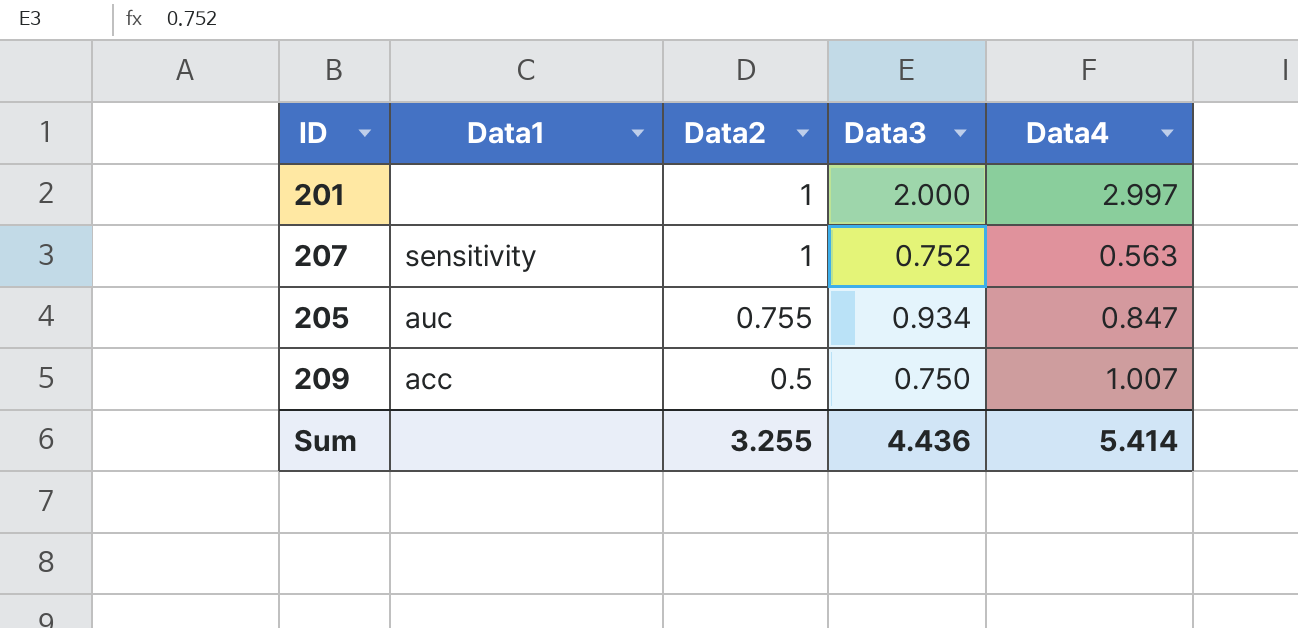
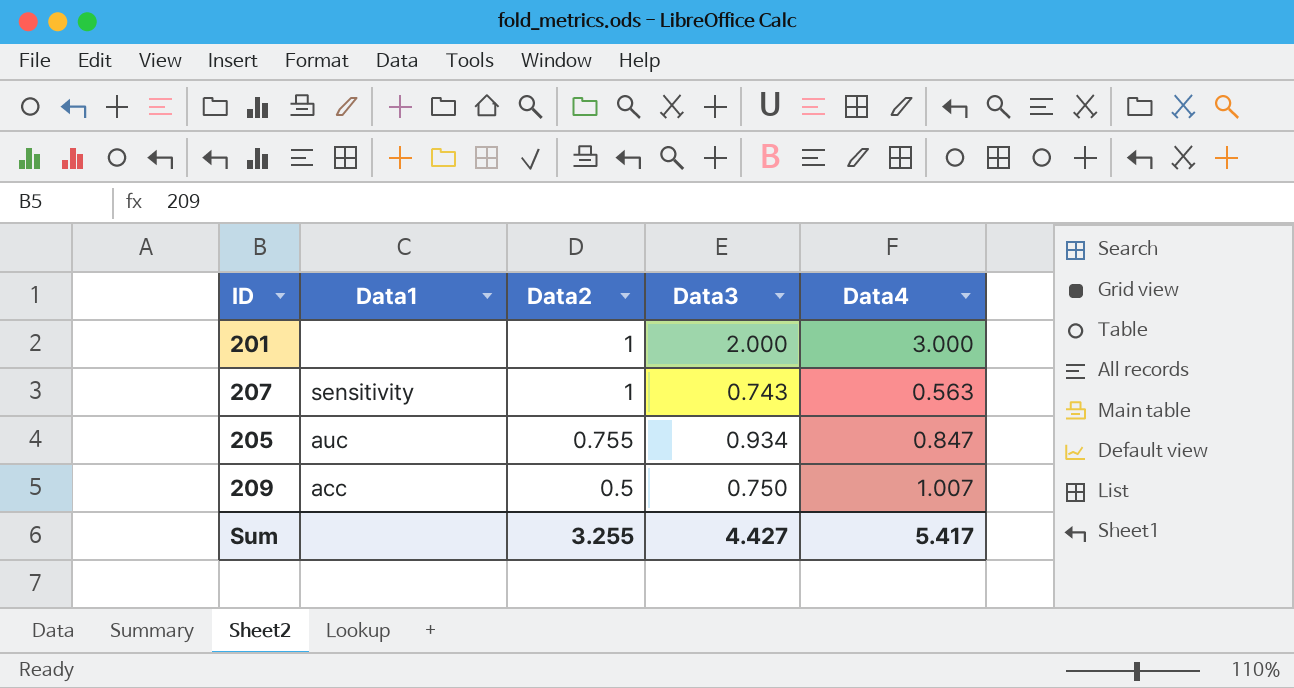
201 | Data4: 2.997 -> 3.000
207 | Data3: 0.752 -> 0.743
Sum | Data3: 4.436 -> 4.427
Sum | Data4: 5.414 -> 5.417

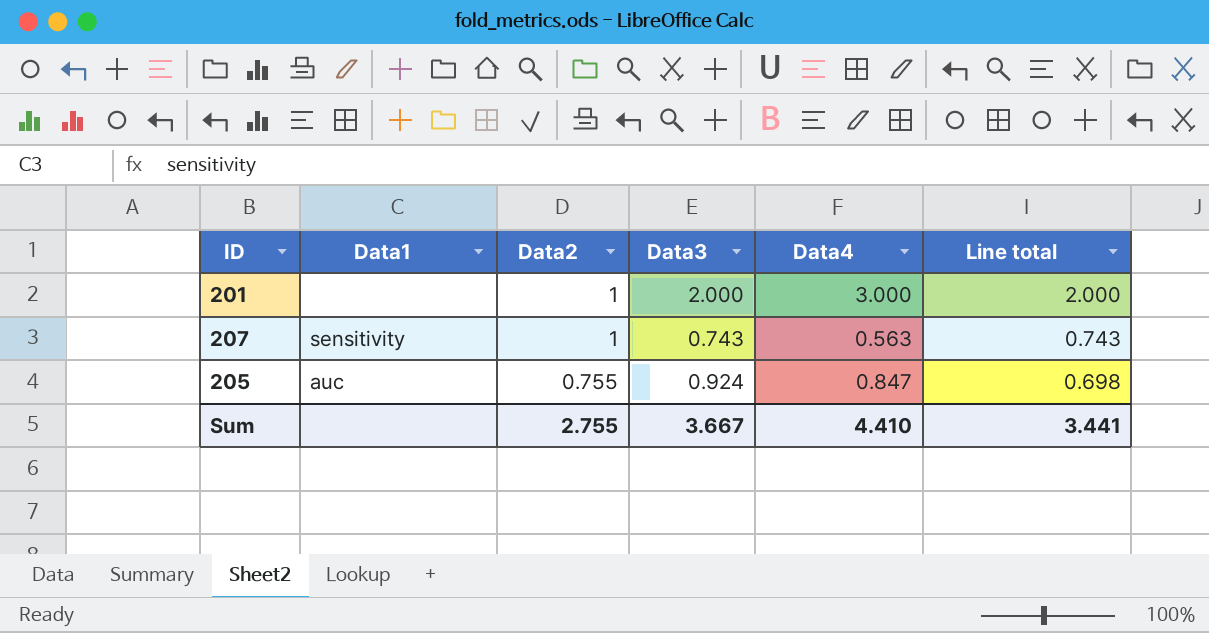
column Line total | formula: none -> [Data2] * [Data3]
row 209: acc | 0.5 | 0.750 | 1.007 -> none
205 | Data3: 0.934 -> 0.924
Sum | Data2: 3.255 -> 2.755
Sum | Data3: 4.427 -> 3.667
Sum | Data4: 5.417 -> 4.410

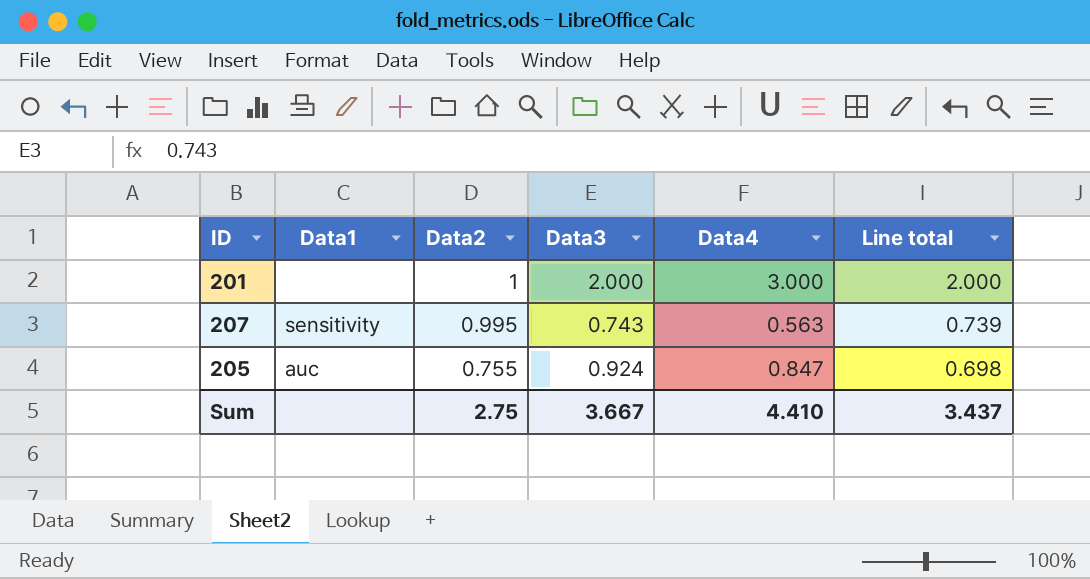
207 | Data2: 1 -> 0.995
207 | Line total: 0.743 -> 0.739
Sum | Data2: 2.755 -> 2.75
Sum | Line total: 3.441 -> 3.437

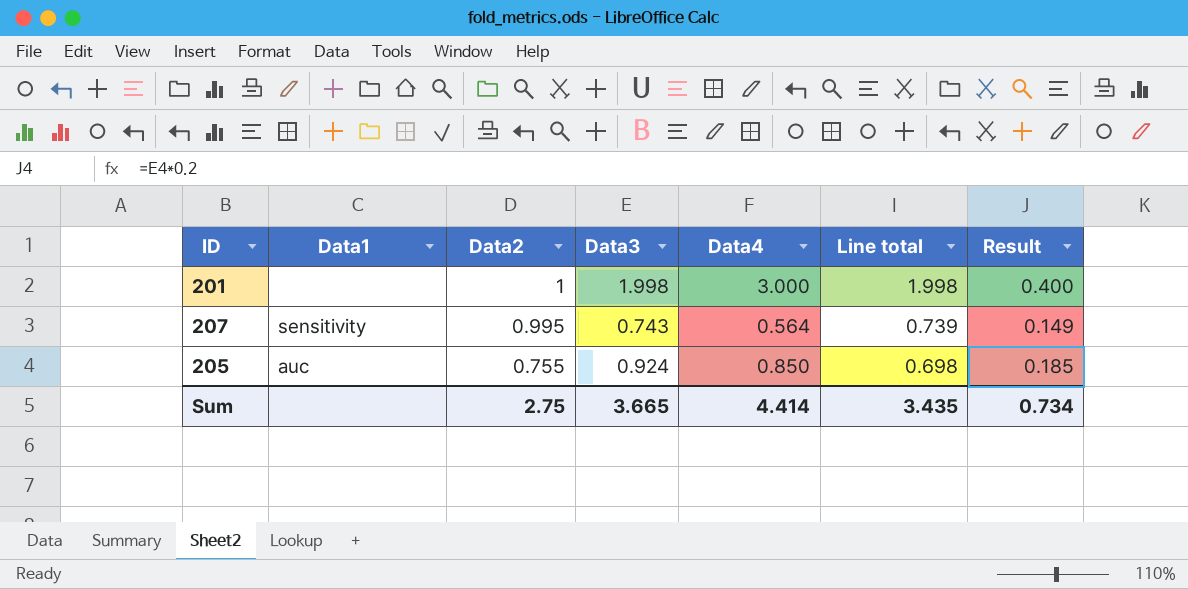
column Result | formula: none -> [Data3] * 0.2
201 | Data3: 2.000 -> 1.998
201 | Line total: 2.000 -> 1.998
207 | Data4: 0.563 -> 0.564
205 | Data4: 0.847 -> 0.850
Sum | Data3: 3.667 -> 3.665
Sum | Data4: 4.410 -> 4.414
Sum | Line total: 3.437 -> 3.435

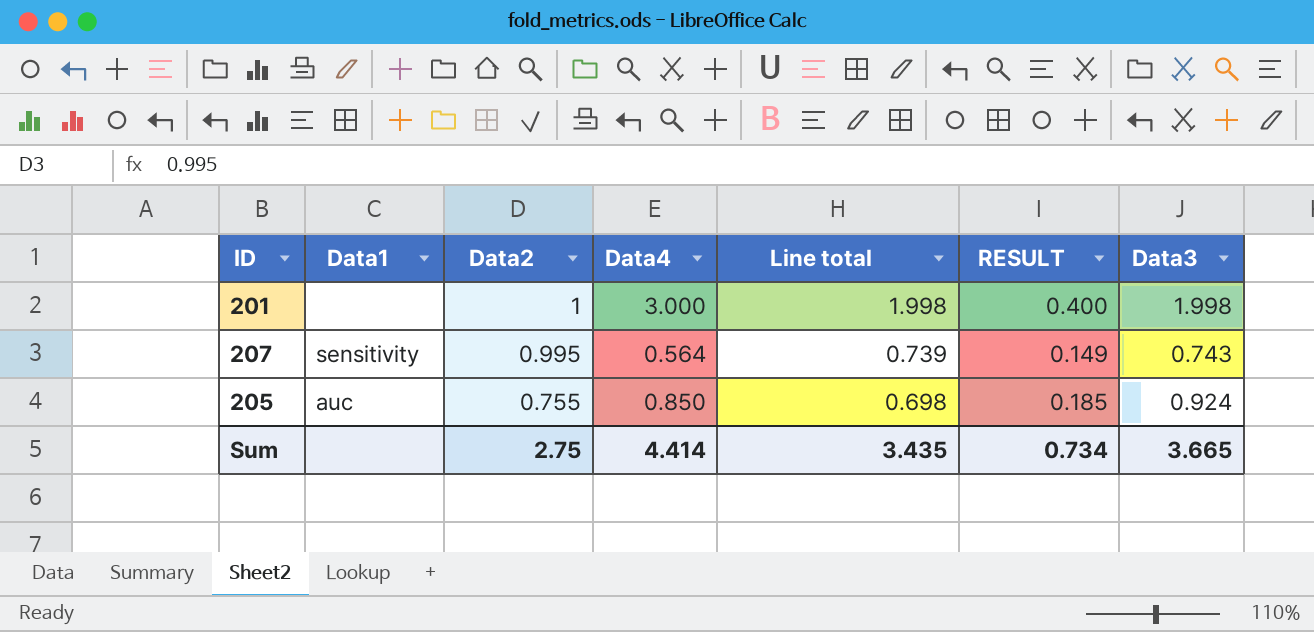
column name: Result -> RESULT
column Data3 | position: 4 -> 7

